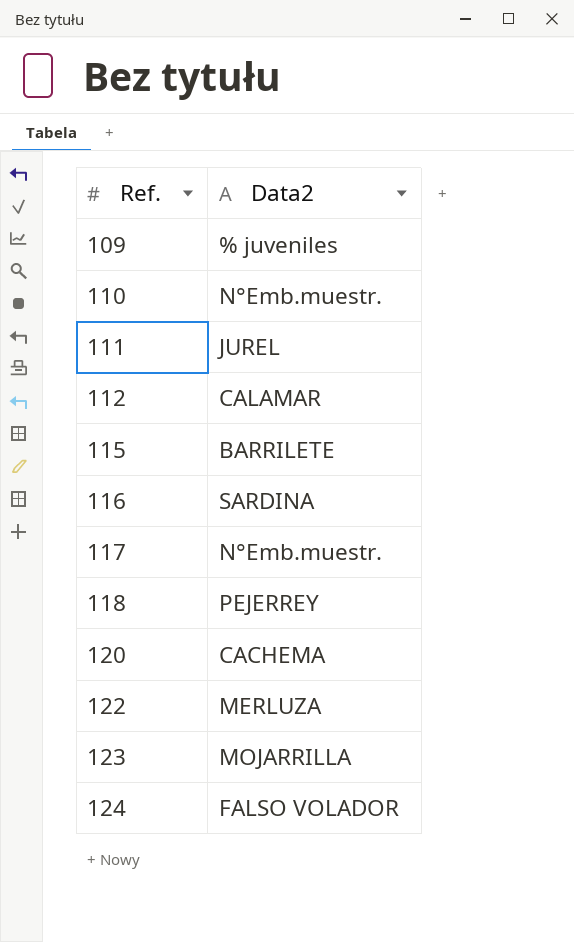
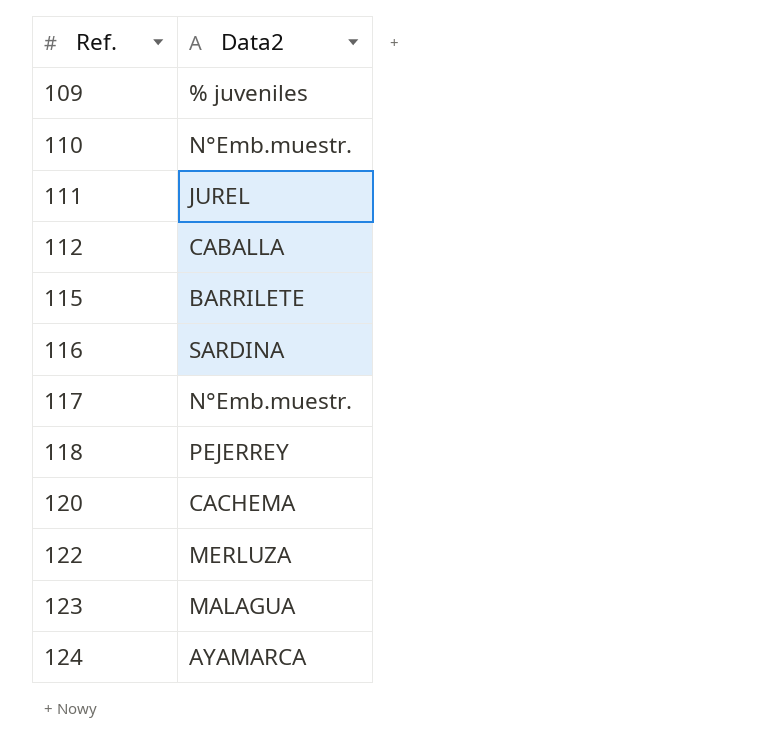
112 | Data2: CALAMAR -> CABALLA
123 | Data2: MOJARRILLA -> MALAGUA
124 | Data2: FALSO VOLADOR -> AYAMARCA

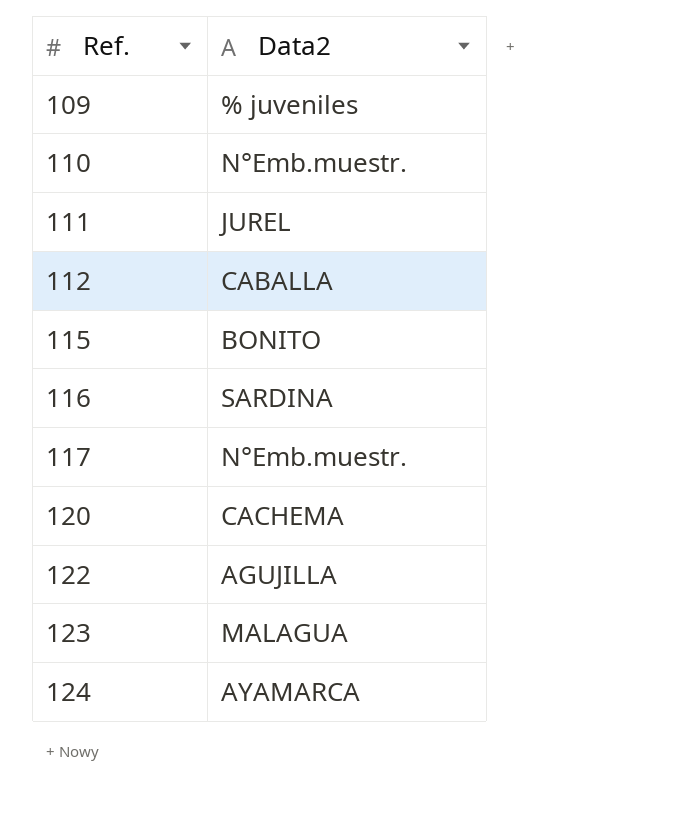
row 118: PEJERREY -> none
115 | Data2: BARRILETE -> BONITO
122 | Data2: MERLUZA -> AGUJILLA

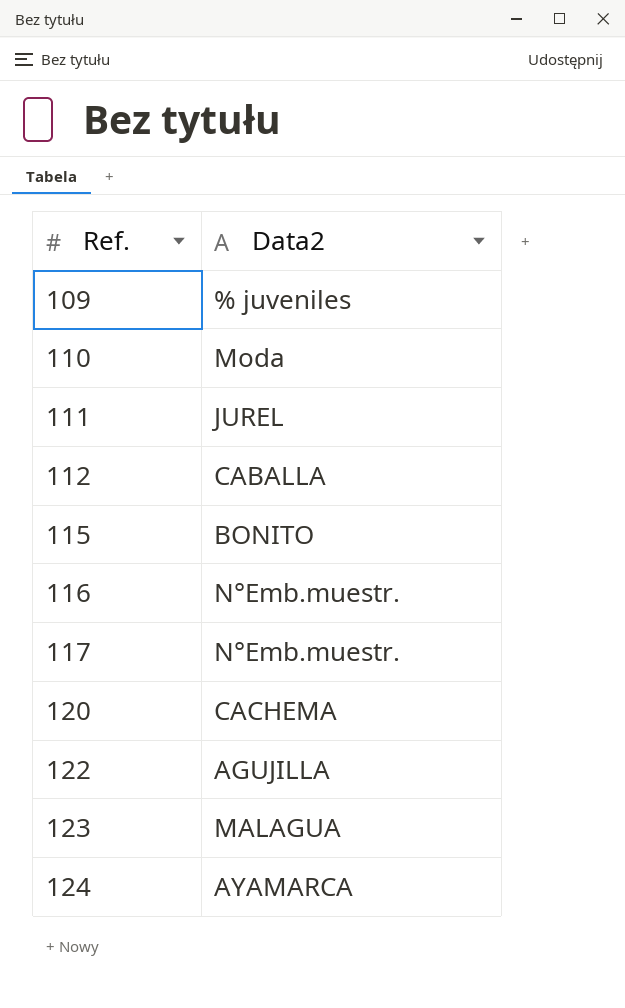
110 | Data2: N°Emb.muestr. -> Moda
116 | Data2: SARDINA -> N°Emb.muestr.

